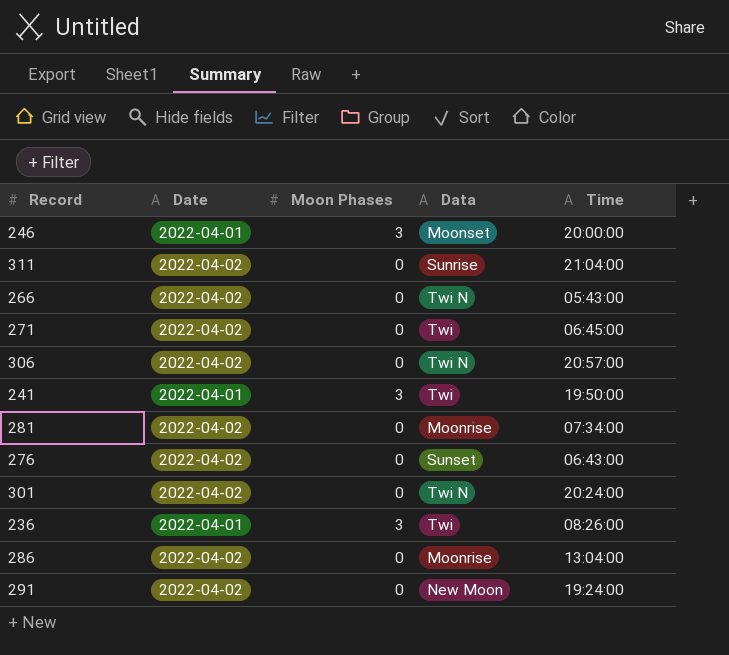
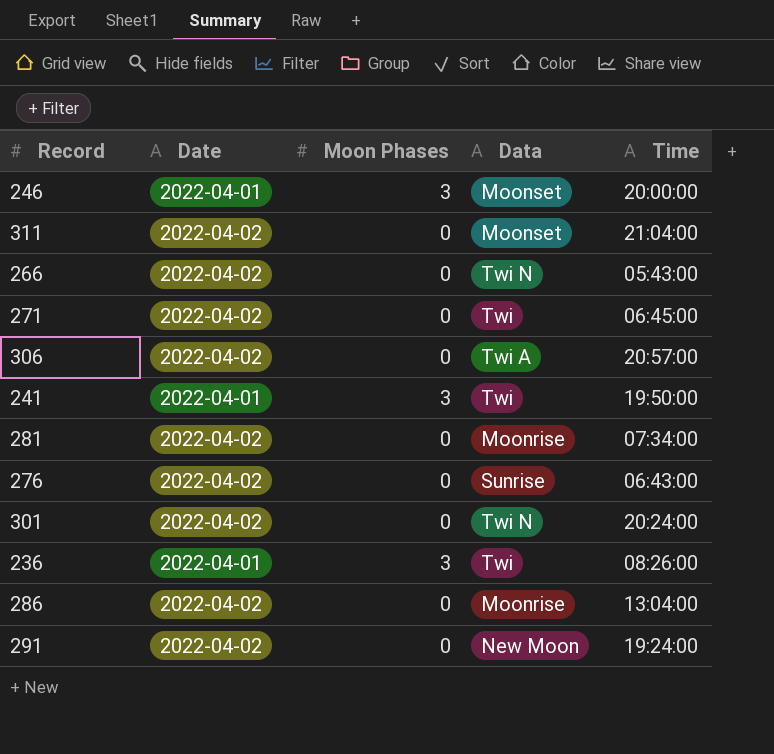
311 | Data: Sunrise -> Moonset
306 | Data: Twi N -> Twi A
276 | Data: Sunset -> Sunrise

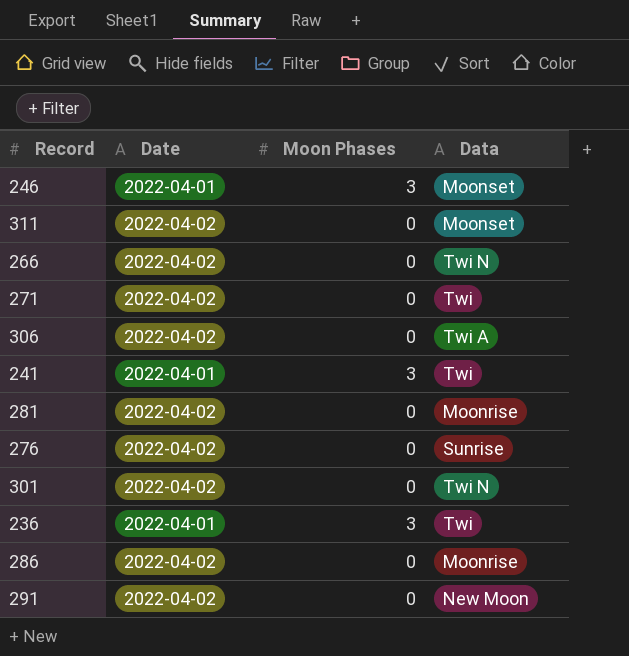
column Time | position: 5 -> none

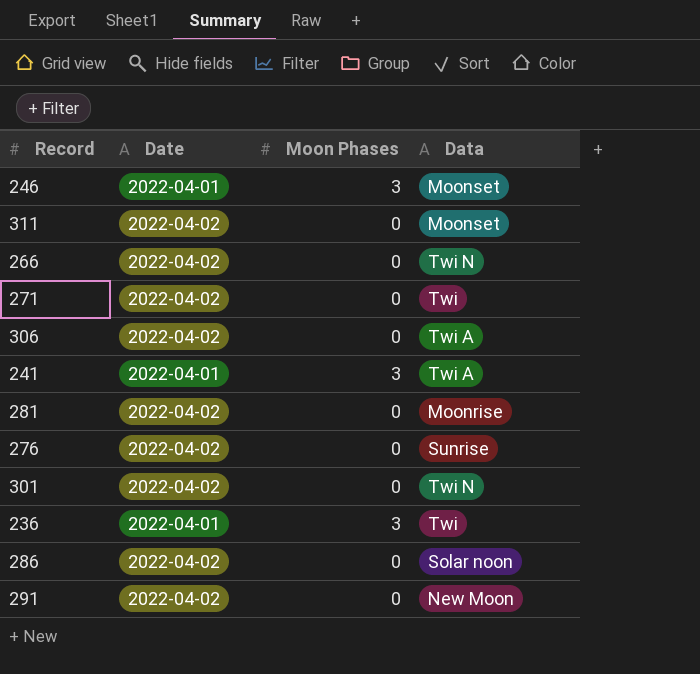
241 | Data: Twi -> Twi A
286 | Data: Moonrise -> Solar noon

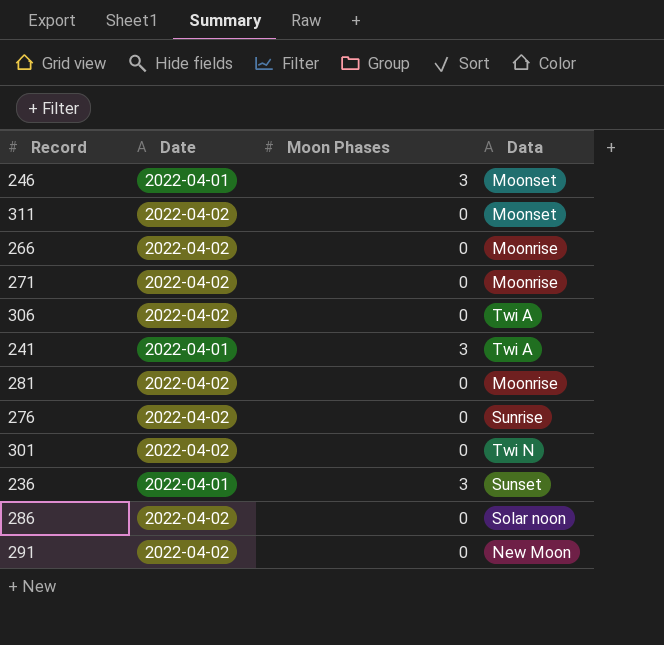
266 | Data: Twi N -> Moonrise
271 | Data: Twi -> Moonrise
236 | Data: Twi -> Sunset

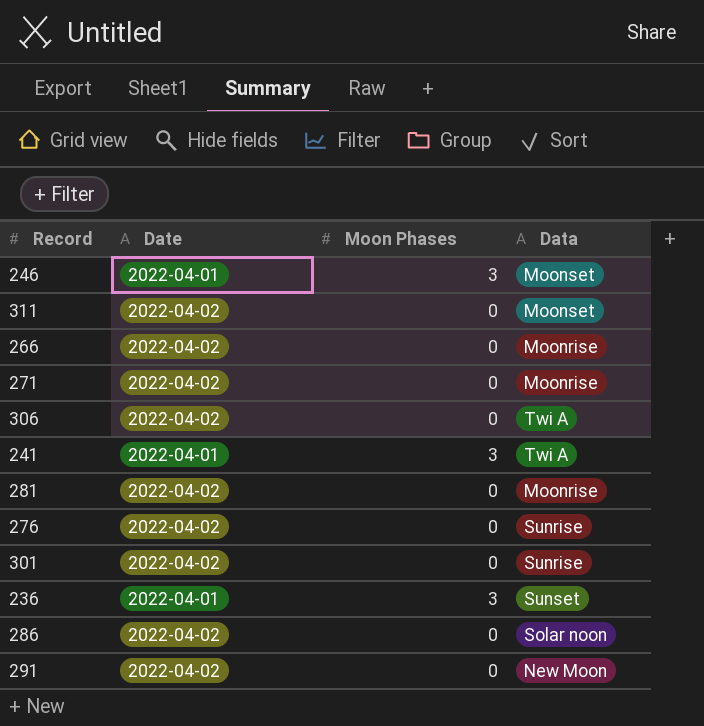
301 | Data: Twi N -> Sunrise

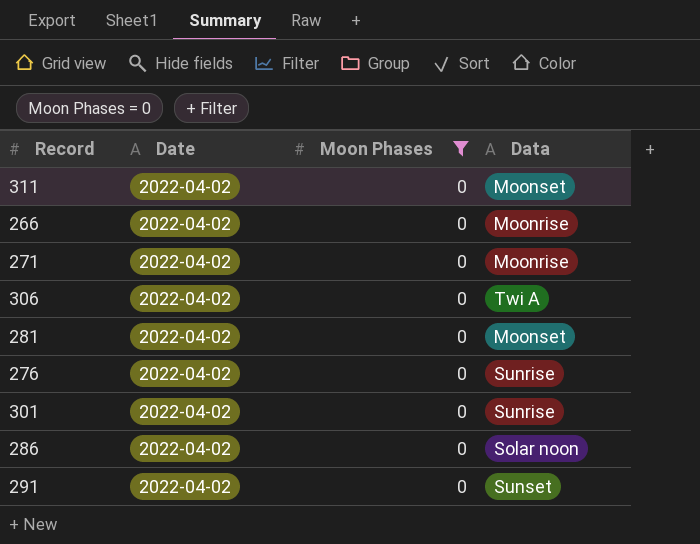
filter: none -> Moon Phases = 0
281 | Data: Moonrise -> Moonset
291 | Data: New Moon -> Sunset

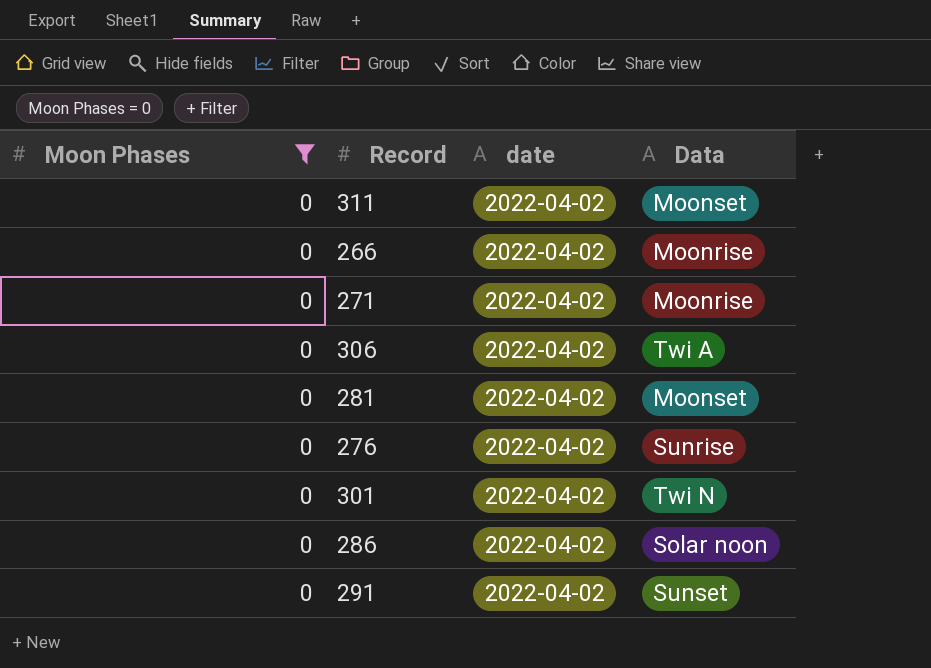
column Moon Phases | position: 3 -> 1
column name: Date -> date
301 | Data: Sunrise -> Twi N

